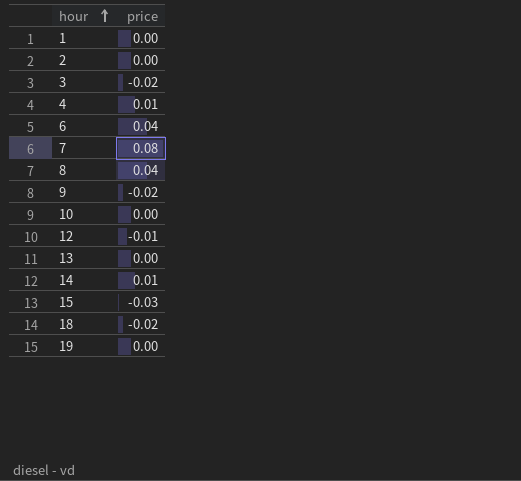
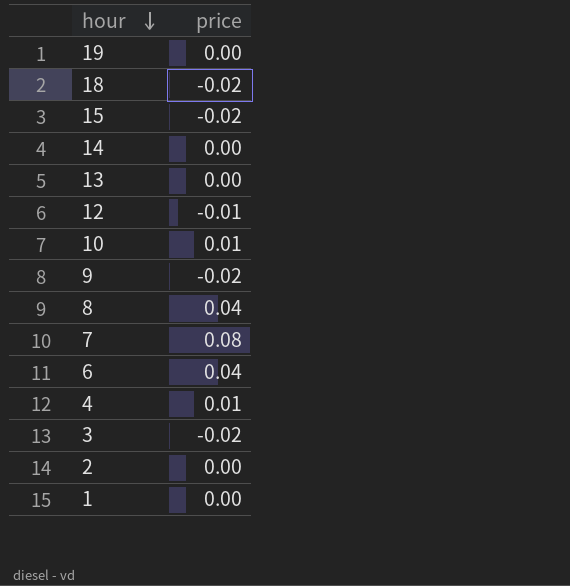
row order: hour ascending -> hour descending
15 | price: -0.03 -> -0.02
14 | price: 0.01 -> 0.00
10 | price: 0.00 -> 0.01

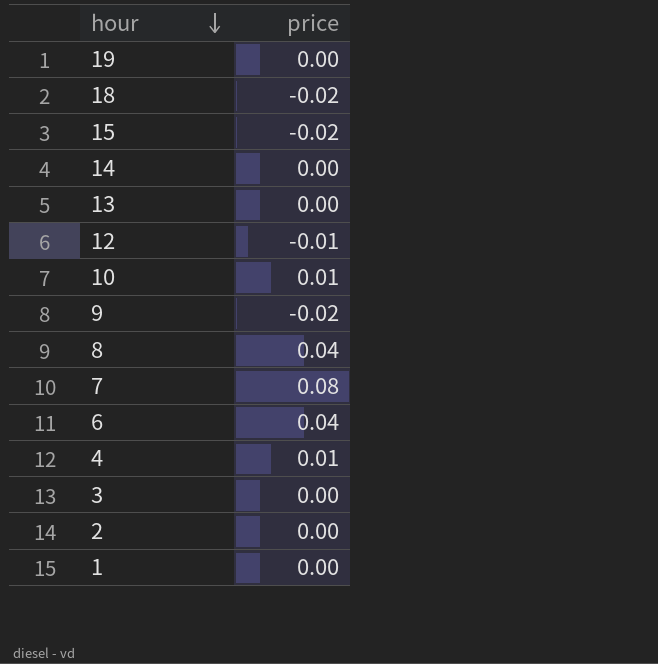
3 | price: -0.02 -> 0.00

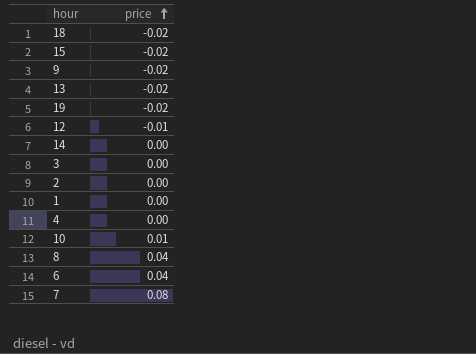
row order: hour descending -> price ascending
13 | price: 0.00 -> -0.02
19 | price: 0.00 -> -0.02
4 | price: 0.01 -> 0.00

